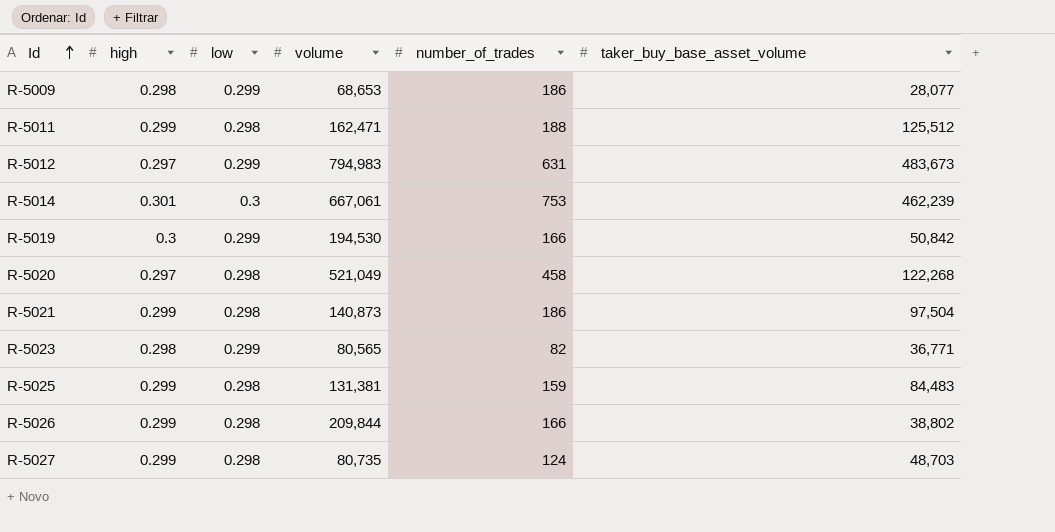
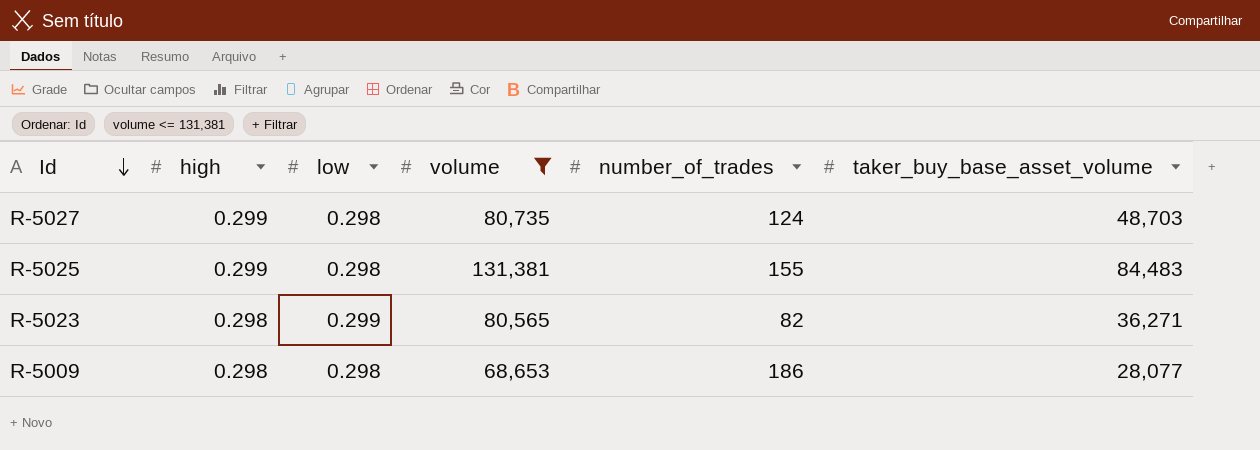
filter: none -> volume <= 131,381
row order: Id ascending -> Id descending
R-5025 | number_of_trades: 159 -> 155
R-5023 | taker_buy_base_asset_volume: 36,771 -> 36,271
R-5009 | low: 0.299 -> 0.298

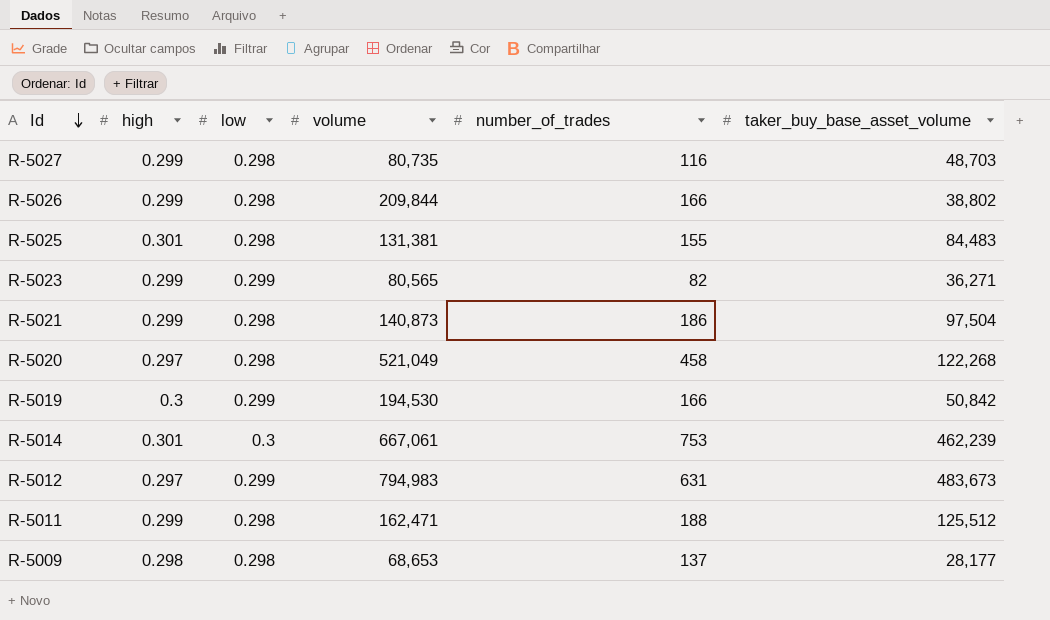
filter: volume <= 131,381 -> none
R-5027 | number_of_trades: 124 -> 116
R-5025 | high: 0.299 -> 0.301
R-5023 | high: 0.298 -> 0.299
R-5009 | number_of_trades: 186 -> 137
R-5009 | taker_buy_base_asset_volume: 28,077 -> 28,177

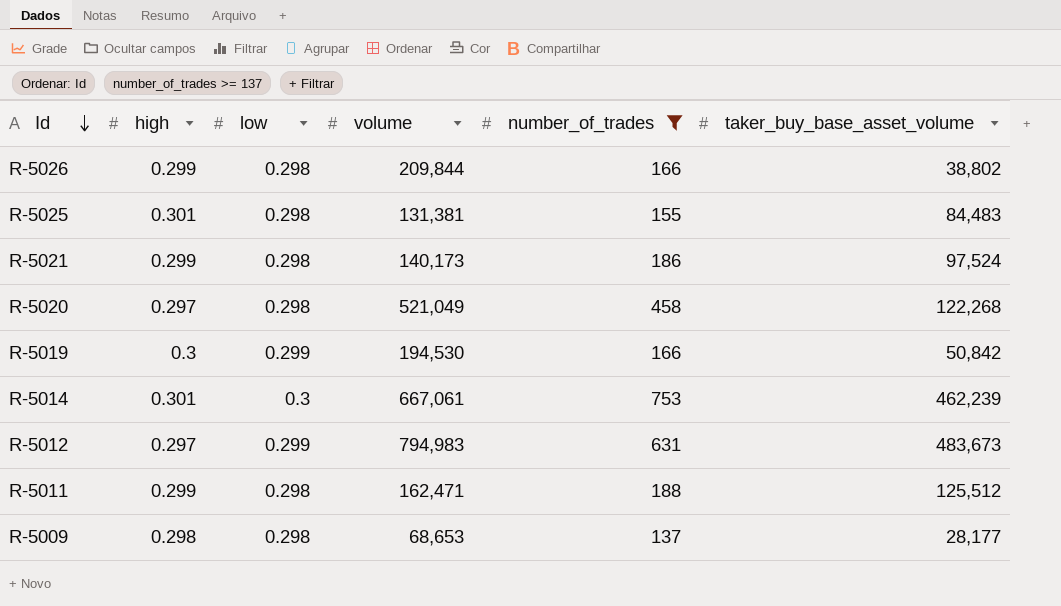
filter: none -> number_of_trades >= 137
R-5021 | volume: 140,873 -> 140,173
R-5021 | taker_buy_base_asset_volume: 97,504 -> 97,524

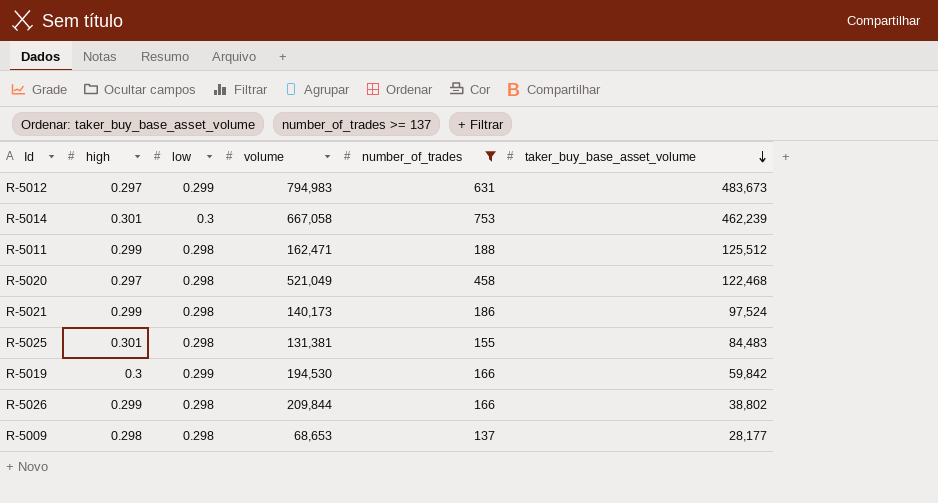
row order: Id descending -> taker_buy_base_asset_volume descending
R-5014 | volume: 667,061 -> 667,058
R-5020 | taker_buy_base_asset_volume: 122,268 -> 122,468
R-5019 | taker_buy_base_asset_volume: 50,842 -> 59,842

